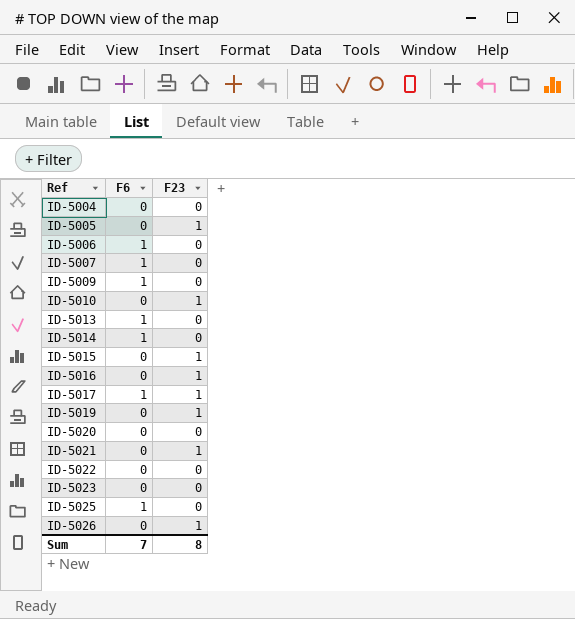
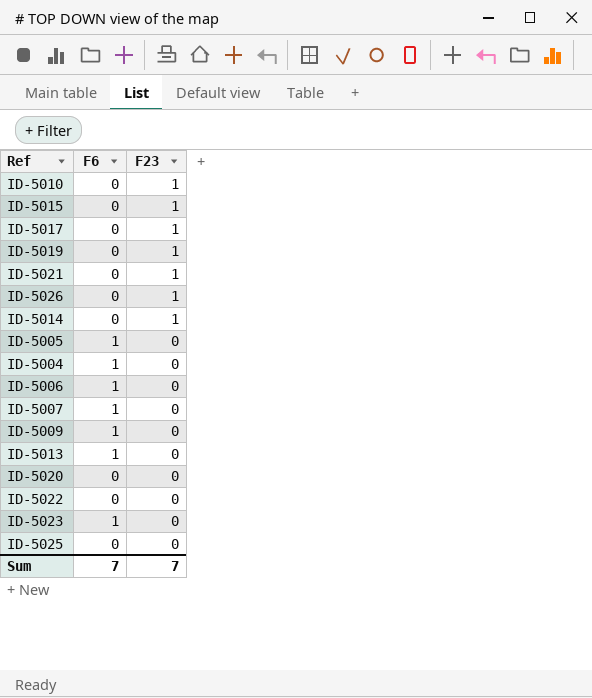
row order: Ref ascending -> F23 descending
row ID-5016: 0 | 1 -> none
ID-5017 | F6: 1 -> 0
ID-5014 | F6: 1 -> 0
ID-5014 | F23: 0 -> 1
ID-5005 | F6: 0 -> 1
ID-5005 | F23: 1 -> 0
ID-5004 | F6: 0 -> 1
ID-5023 | F6: 0 -> 1
ID-5025 | F6: 1 -> 0
Sum | F23: 8 -> 7

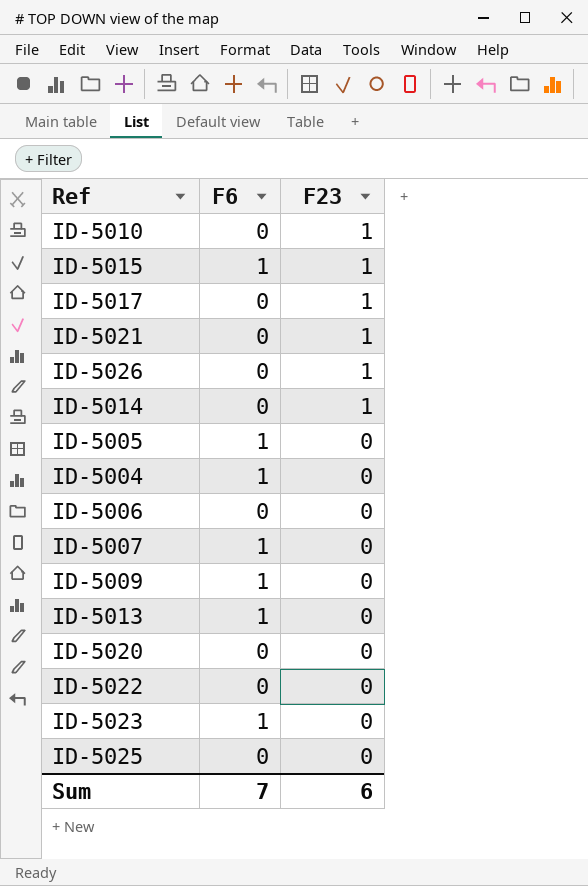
row ID-5019: 0 | 1 -> none
ID-5015 | F6: 0 -> 1
ID-5006 | F6: 1 -> 0
Sum | F23: 7 -> 6

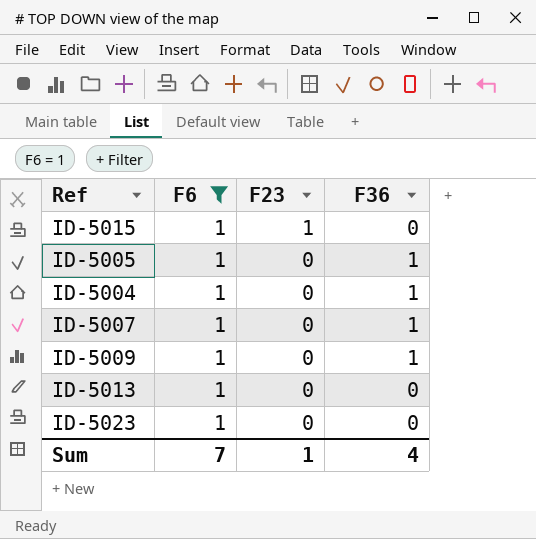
filter: none -> F6 = 1
column F36 | position: none -> 4
Sum | F23: 6 -> 1

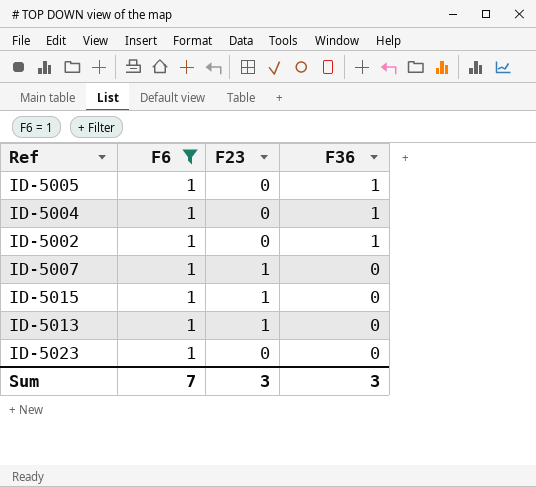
row order: F23 descending -> F36 descending
row ID-5009: 1 | 0 | 1 -> none
row ID-5002: none -> 1 | 0 | 1
ID-5007 | F23: 0 -> 1
ID-5007 | F36: 1 -> 0
ID-5013 | F23: 0 -> 1
Sum | F23: 1 -> 3
Sum | F36: 4 -> 3

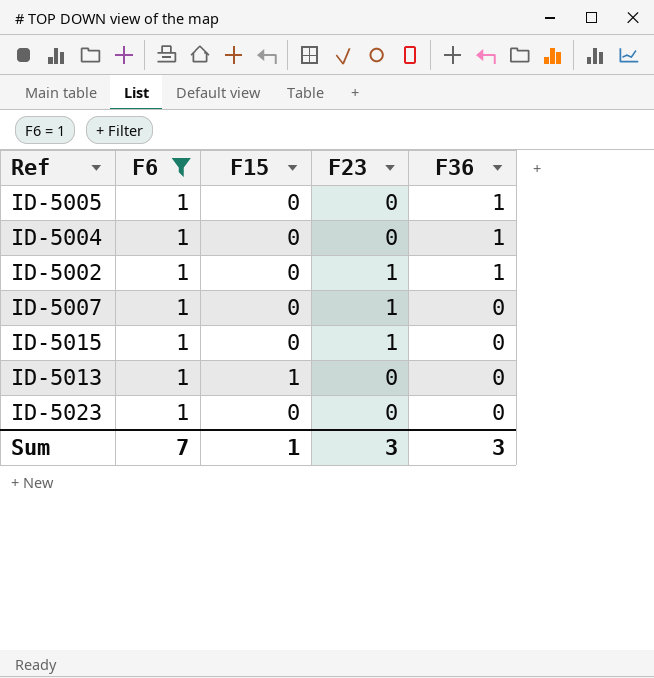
column F15 | position: none -> 3
ID-5002 | F23: 0 -> 1
ID-5013 | F23: 1 -> 0

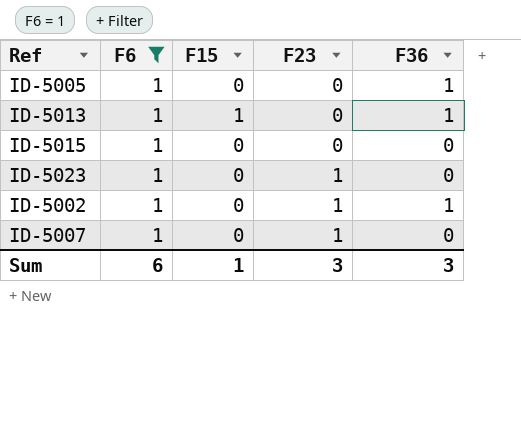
row order: F36 descending -> F23 ascending
row ID-5004: 1 | 0 | 0 | 1 -> none
ID-5013 | F36: 0 -> 1
ID-5015 | F23: 1 -> 0
ID-5023 | F23: 0 -> 1
Sum | F6: 7 -> 6

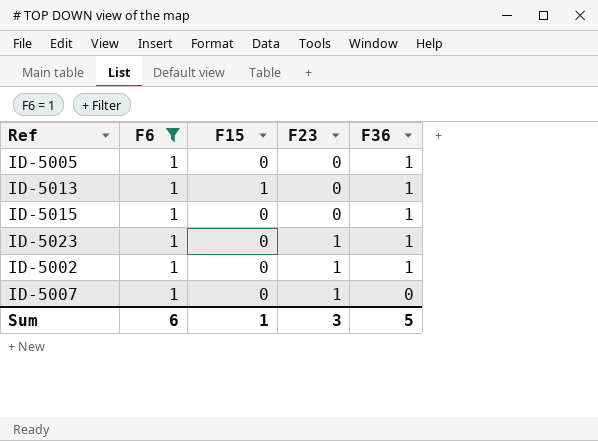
ID-5015 | F36: 0 -> 1
ID-5023 | F36: 0 -> 1
Sum | F36: 3 -> 5

